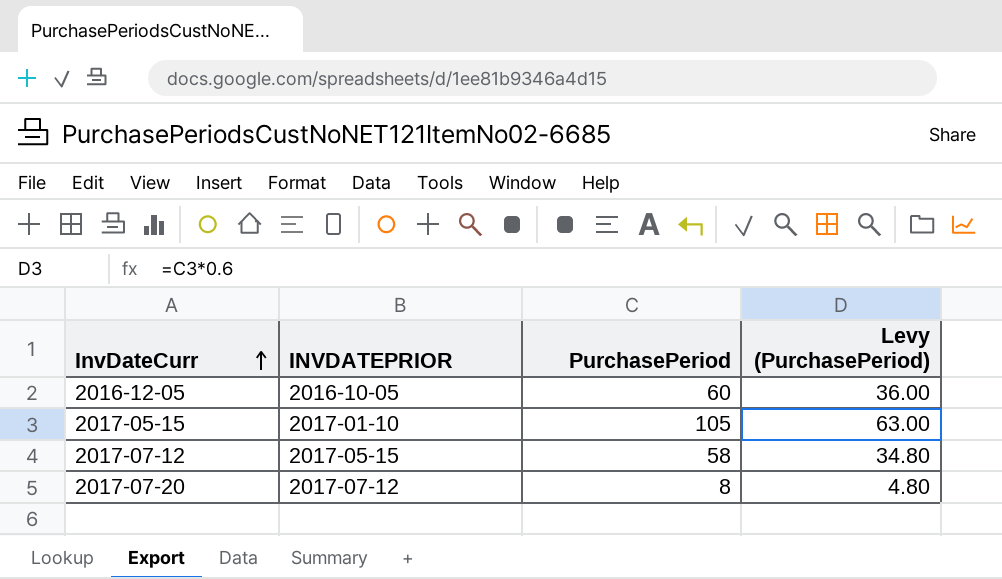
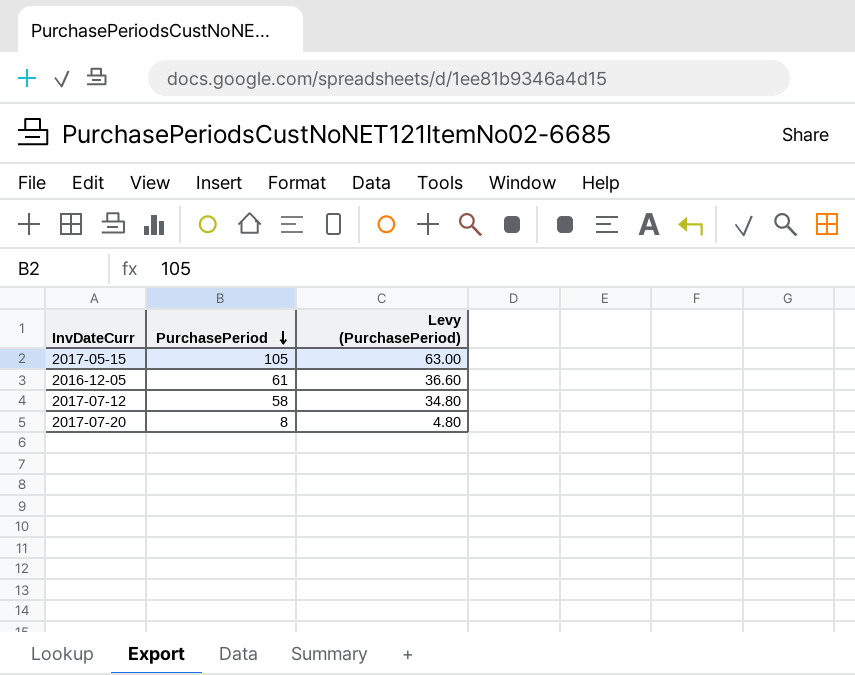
row order: InvDateCurr ascending -> PurchasePeriod descending
column INVDATEPRIOR | position: 2 -> none
2016-12-05 | PurchasePeriod: 60 -> 61
2016-12-05 | Levy (PurchasePeriod): 36.00 -> 36.60

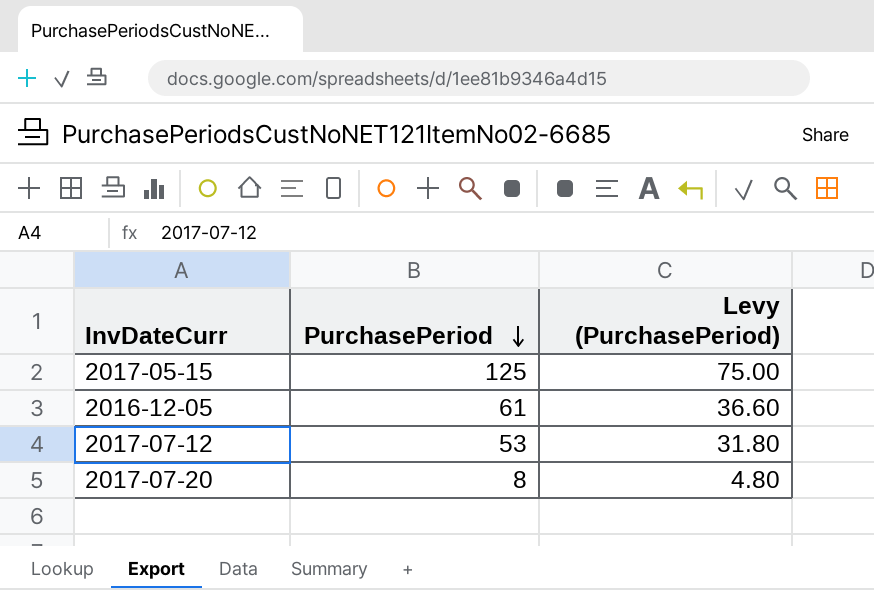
2017-05-15 | PurchasePeriod: 105 -> 125
2017-05-15 | Levy (PurchasePeriod): 63.00 -> 75.00
2017-07-12 | PurchasePeriod: 58 -> 53
2017-07-12 | Levy (PurchasePeriod): 34.80 -> 31.80

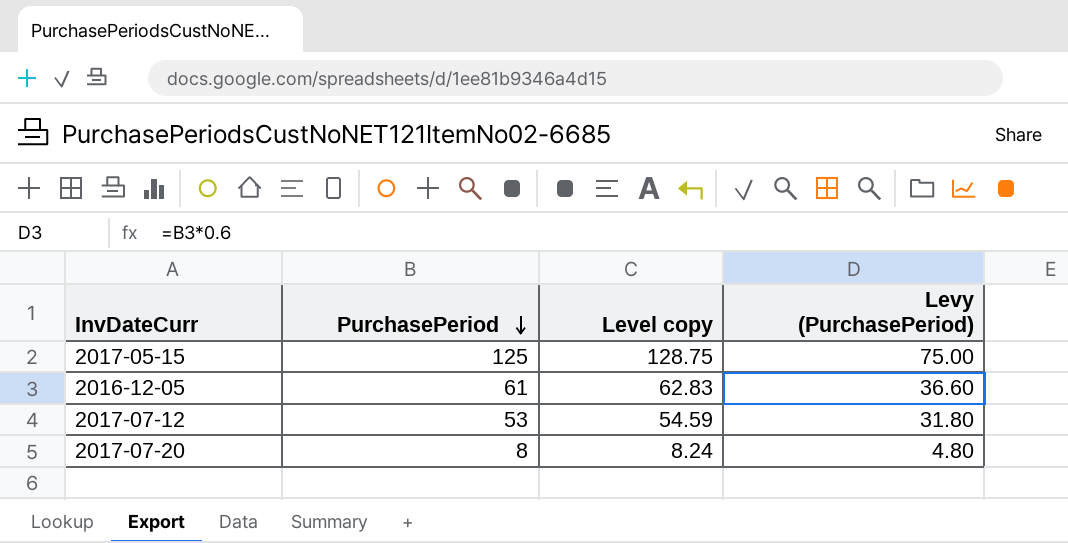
column Level copy | formula: none -> [PurchasePeriod] * 1.03

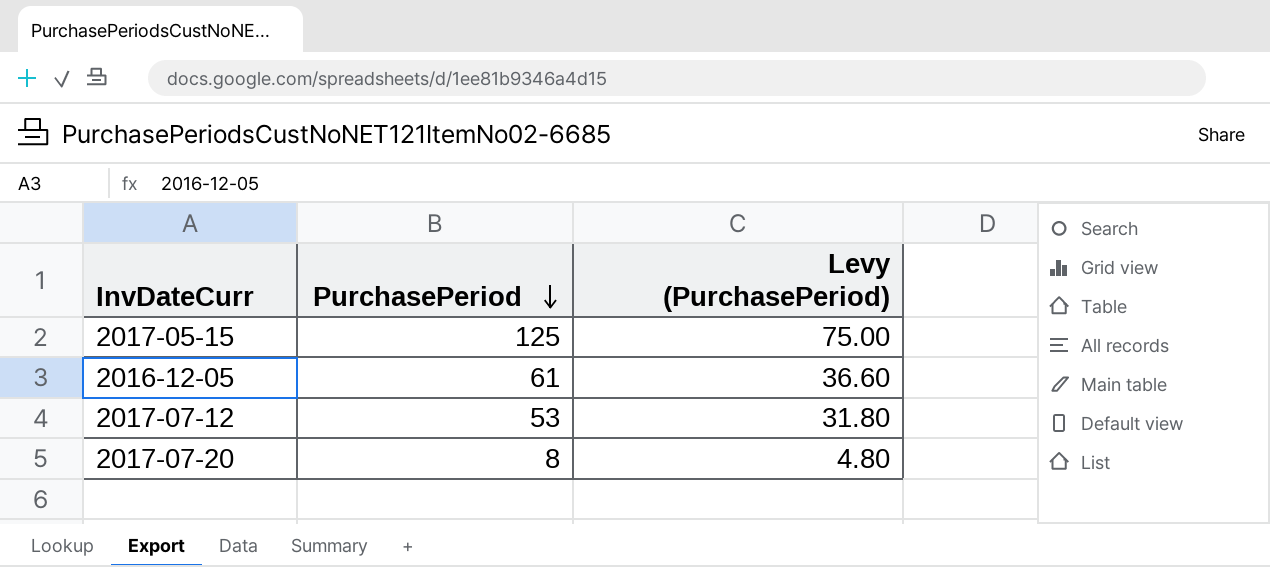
column Level copy | formula: [PurchasePeriod] * 1.03 -> none

